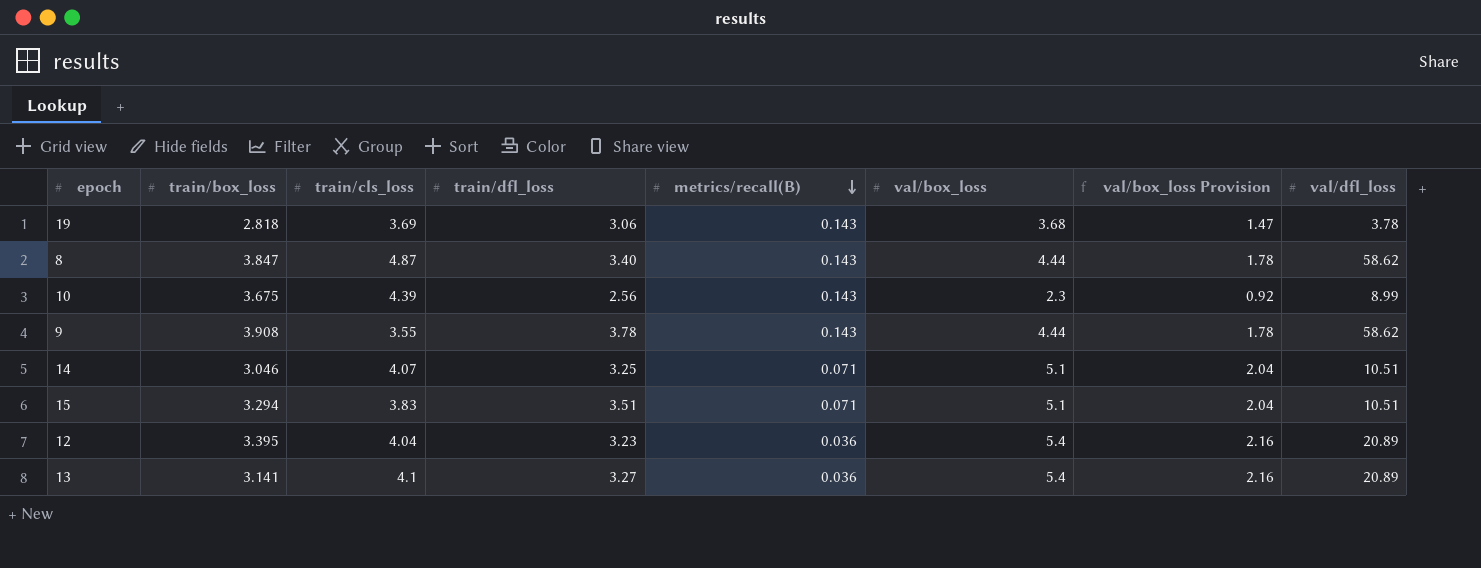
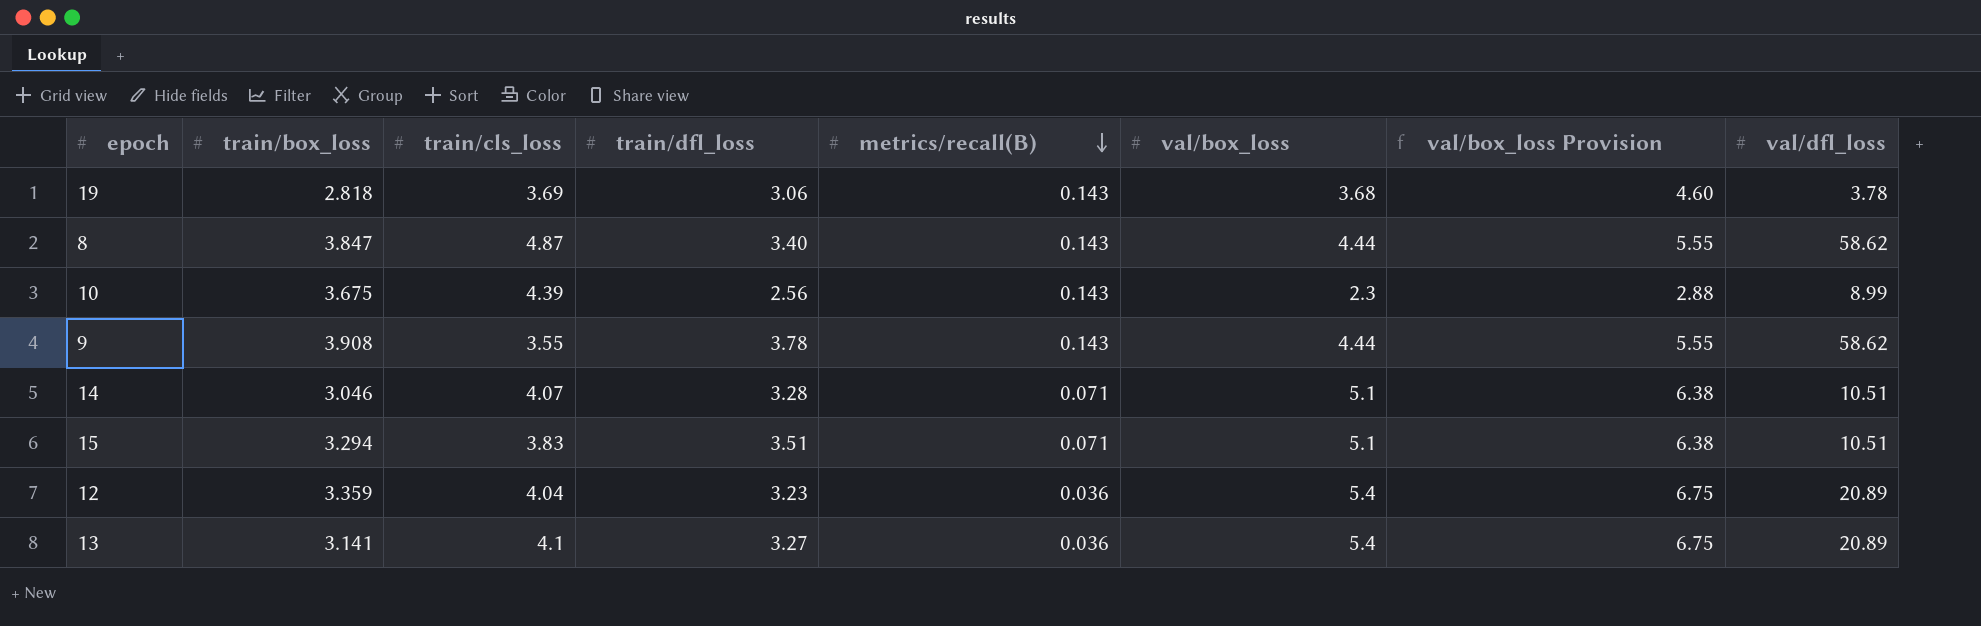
column val/box_loss Provision | formula: [val/box_loss] * 0.4 -> [val/box_loss] * 1.25
14 | train/dfl_loss: 3.25 -> 3.28
12 | train/box_loss: 3.395 -> 3.359

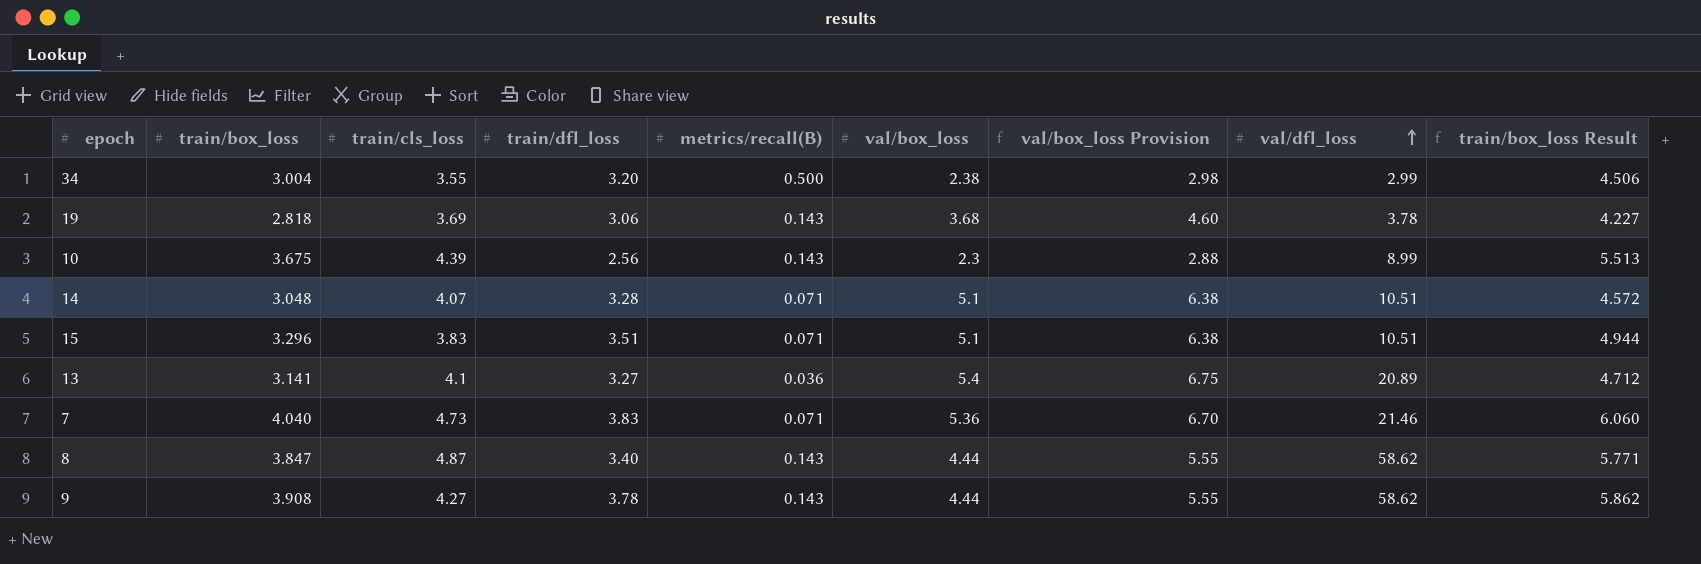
row order: metrics/recall(B) descending -> val/dfl_loss ascending
column train/box_loss Result | formula: none -> [train/box_loss] * 1.5
row 12: 3.359 | 4.04 | 3.23 | 0.036 | 5.4 | 6.75 | 20.89 -> none
row 34: none -> 3.004 | 3.55 | 3.20 | 0.500 | 2.38 | 2.98 | 2.99 | 4.506
14 | train/box_loss: 3.046 -> 3.048
15 | train/box_loss: 3.294 -> 3.296
row 7: none -> 4.040 | 4.73 | 3.83 | 0.071 | 5.36 | 6.70 | 21.46 | 6.060
9 | train/cls_loss: 3.55 -> 4.27

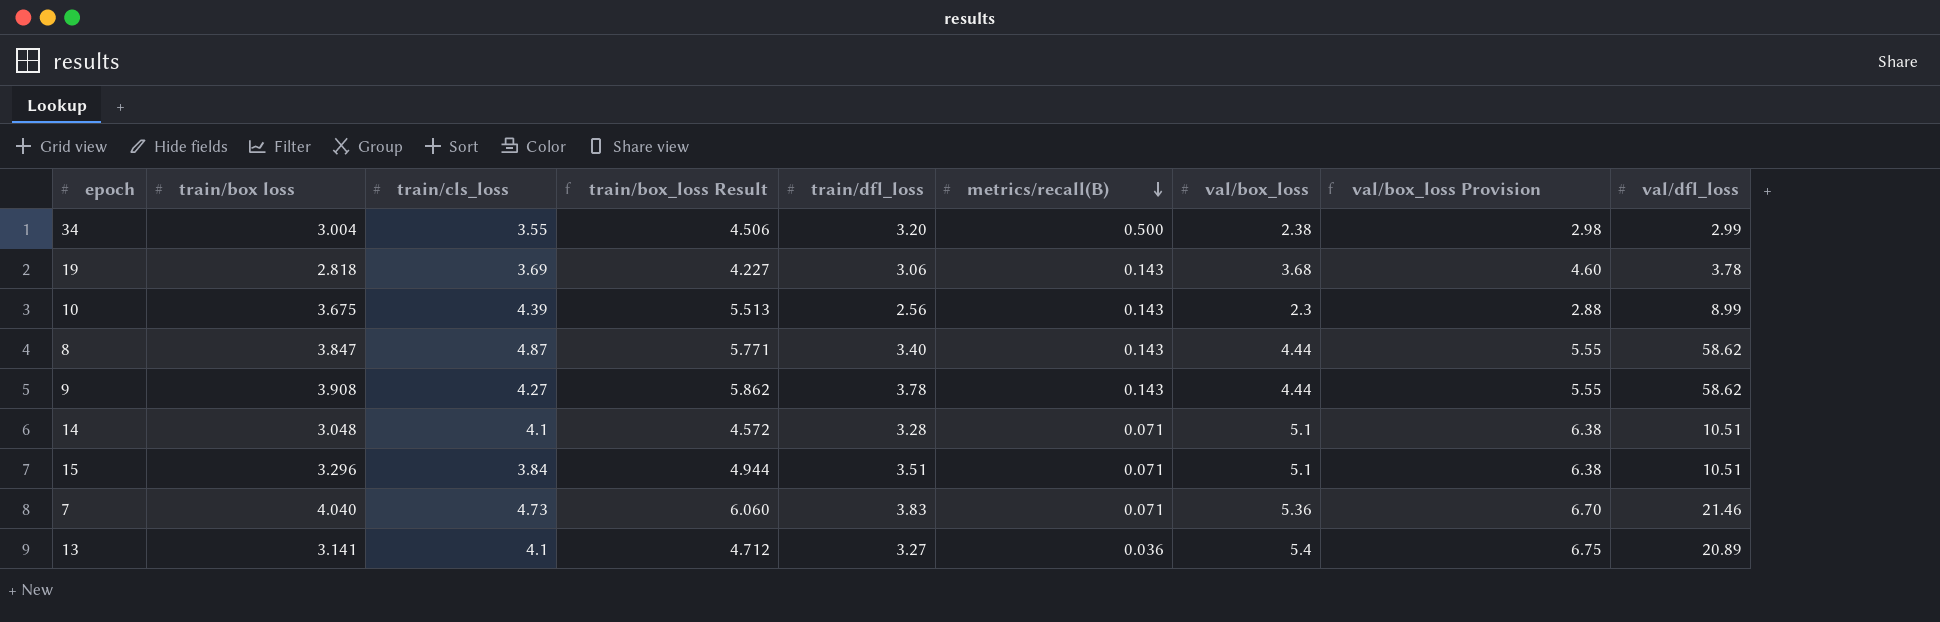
row order: val/dfl_loss ascending -> metrics/recall(B) descending
column name: train/box_loss -> train/box loss
column train/box_loss Result | position: 9 -> 4
14 | train/cls_loss: 4.07 -> 4.1
15 | train/cls_loss: 3.83 -> 3.84

